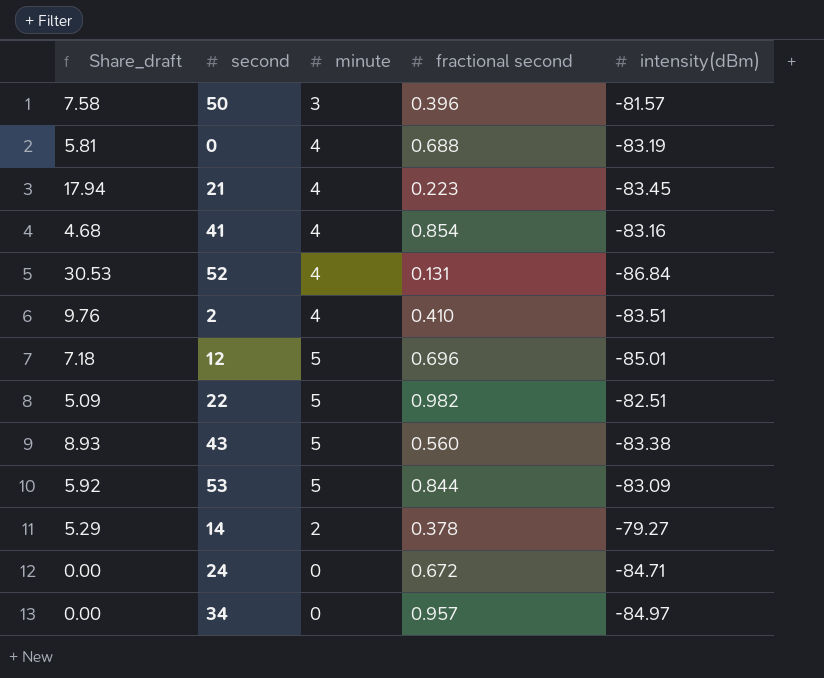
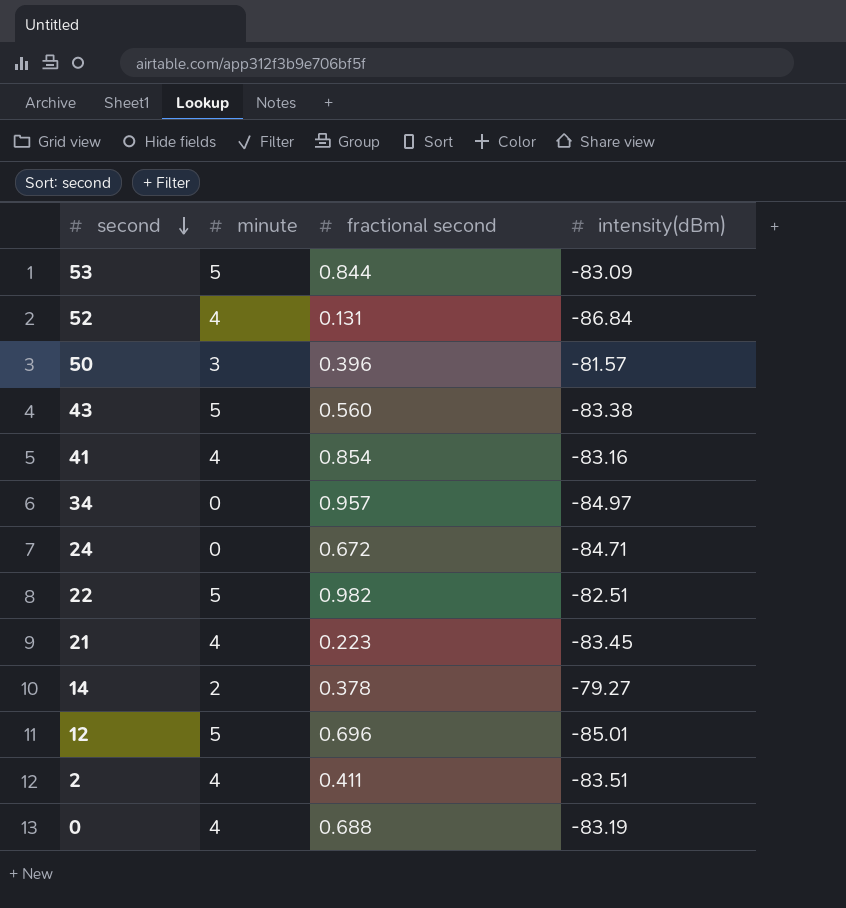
row order: none -> second descending
column Share_draft | formula: [minute] / [fractional second] -> none
2 | fractional second: 0.410 -> 0.411

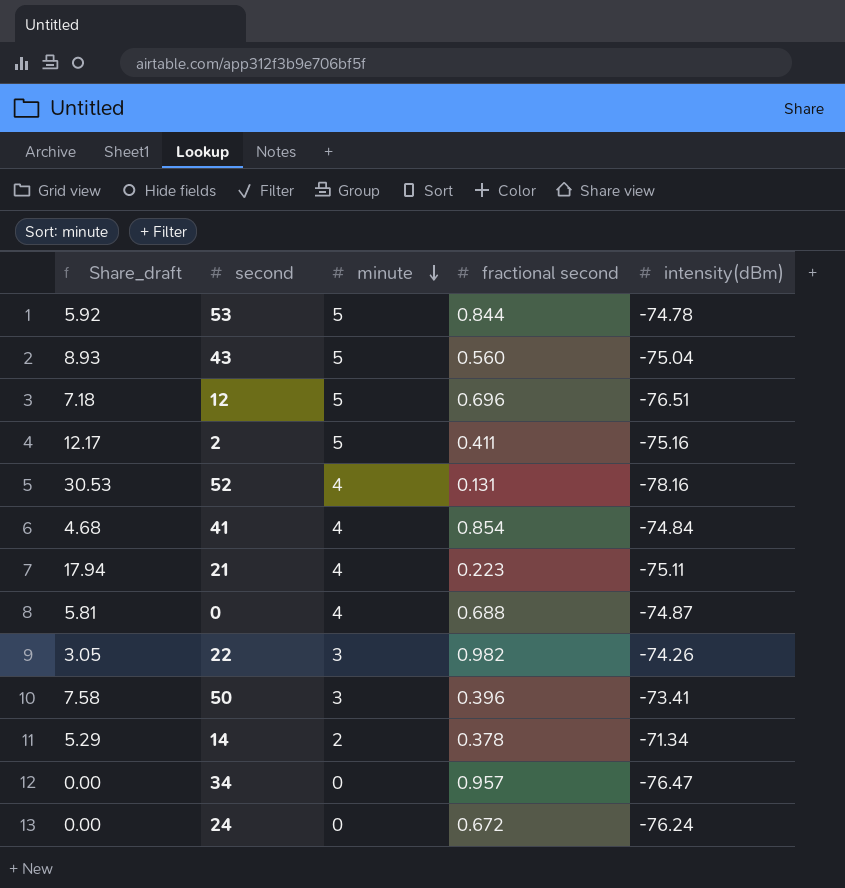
row order: second descending -> minute descending
column Share_draft | formula: none -> [minute] / [fractional second]
53 | intensity(dBm): -83.09 -> -74.78
43 | intensity(dBm): -83.38 -> -75.04
12 | intensity(dBm): -85.01 -> -76.51
2 | minute: 4 -> 5
2 | intensity(dBm): -83.51 -> -75.16
52 | intensity(dBm): -86.84 -> -78.16
41 | intensity(dBm): -83.16 -> -74.84
21 | intensity(dBm): -83.45 -> -75.11
0 | intensity(dBm): -83.19 -> -74.87
22 | minute: 5 -> 3
22 | intensity(dBm): -82.51 -> -74.26
50 | intensity(dBm): -81.57 -> -73.41
14 | intensity(dBm): -79.27 -> -71.34
34 | intensity(dBm): -84.97 -> -76.47
24 | intensity(dBm): -84.71 -> -76.24

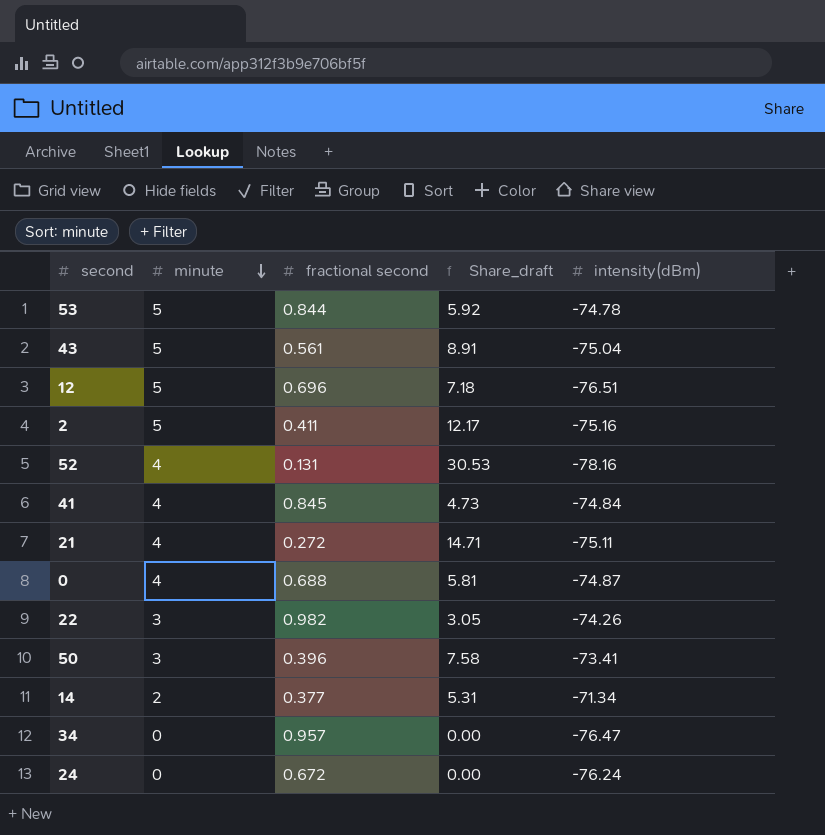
column Share_draft | position: 1 -> 4
43 | fractional second: 0.560 -> 0.561
43 | Share_draft: 8.93 -> 8.91
41 | fractional second: 0.854 -> 0.845
41 | Share_draft: 4.68 -> 4.73
21 | fractional second: 0.223 -> 0.272
21 | Share_draft: 17.94 -> 14.71
14 | fractional second: 0.378 -> 0.377
14 | Share_draft: 5.29 -> 5.31

